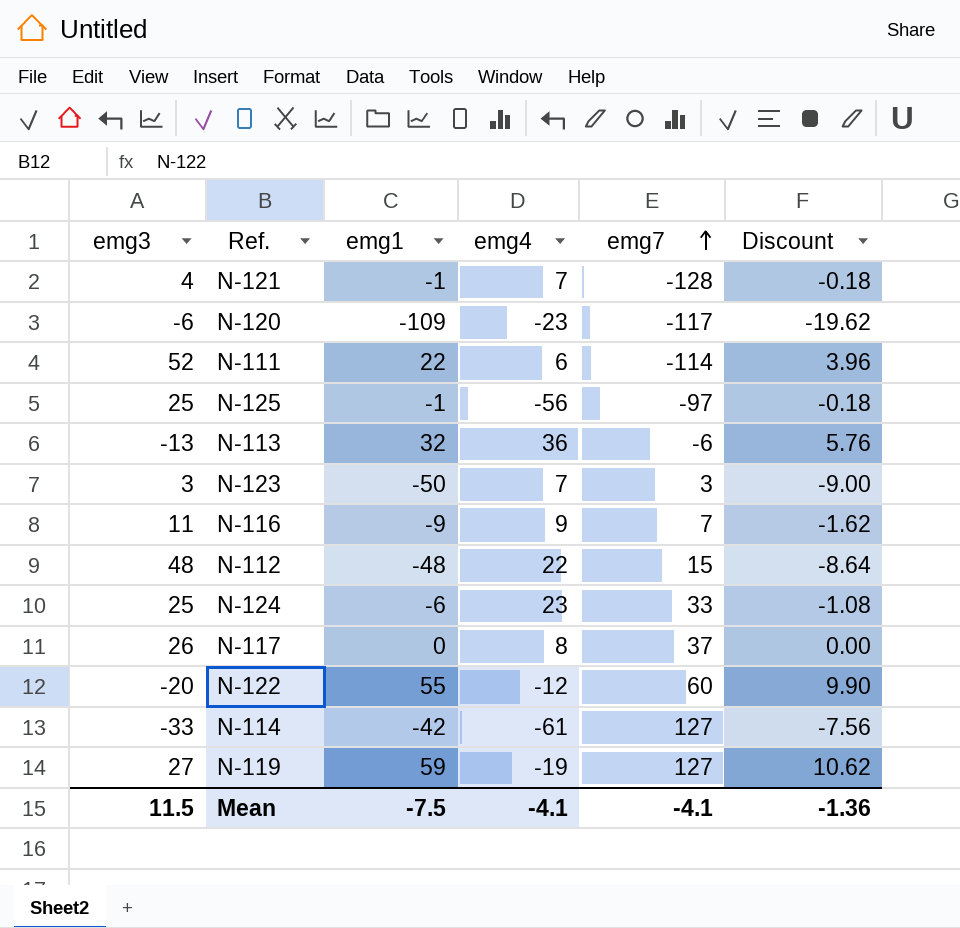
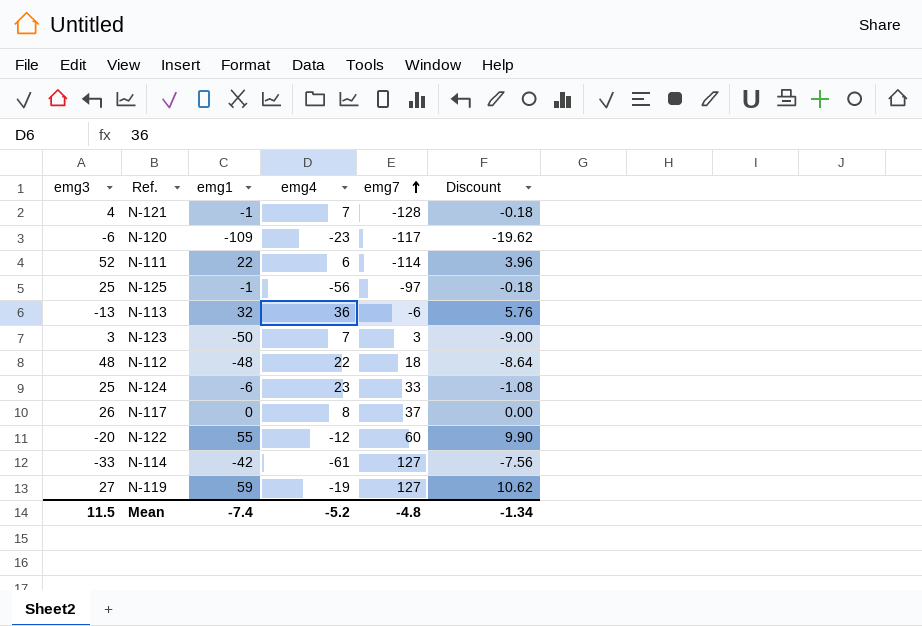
row N-116: 11 | -9 | 9 | 7 | -1.62 -> none
N-112 | emg7: 15 -> 18
Mean | emg1: -7.5 -> -7.4
Mean | emg4: -4.1 -> -5.2
Mean | emg7: -4.1 -> -4.8
Mean | Discount: -1.36 -> -1.34

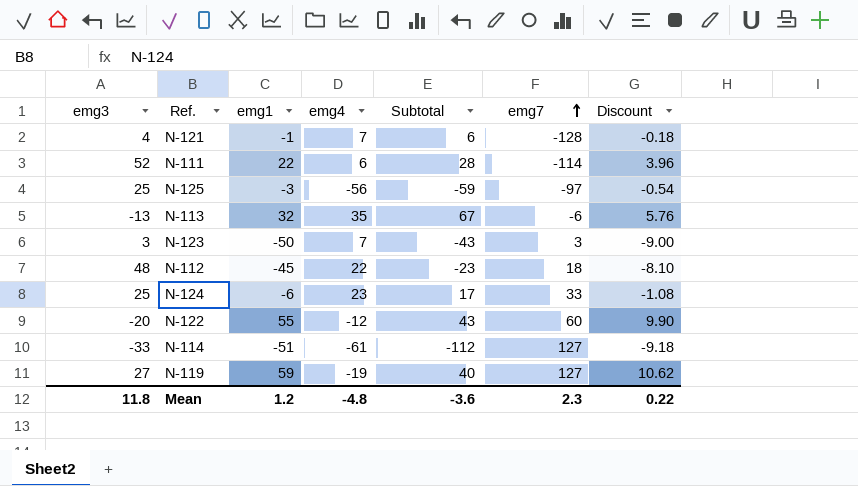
column Subtotal | formula: none -> [emg1] + [emg4]
row N-120: -6 | -109 | -23 | -117 | -19.62 -> none
row N-117: 26 | 0 | 8 | 37 | 0.00 -> none
N-125 | emg1: -1 -> -3
N-125 | Discount: -0.18 -> -0.54
N-113 | emg4: 36 -> 35
N-112 | emg1: -48 -> -45
N-112 | Discount: -8.64 -> -8.10
N-114 | emg1: -42 -> -51
N-114 | Discount: -7.56 -> -9.18
Mean | emg3: 11.5 -> 11.8
Mean | emg1: -7.4 -> 1.2
Mean | emg4: -5.2 -> -4.8
Mean | emg7: -4.8 -> 2.3
Mean | Discount: -1.34 -> 0.22

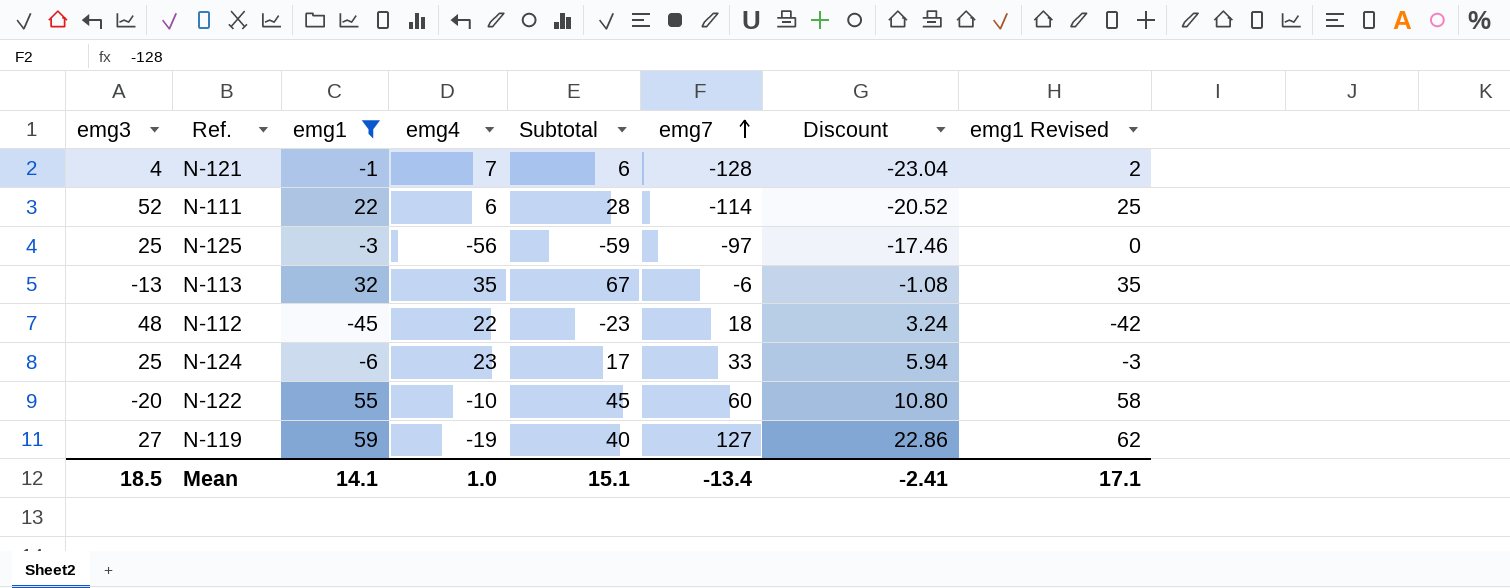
filter: none -> emg1 >= -45
column Discount | formula: [emg1] * 0.18 -> [emg7] * 0.18
column emg1 Revised | formula: none -> [emg1] + 3
N-122 | emg4: -12 -> -10
N-122 | Subtotal: 43 -> 45
Mean | emg3: 11.8 -> 18.5
Mean | emg1: 1.2 -> 14.1
Mean | emg4: -4.8 -> 1.0
Mean | Subtotal: -3.6 -> 15.1
Mean | emg7: 2.3 -> -13.4
Mean | Discount: 0.22 -> -2.41

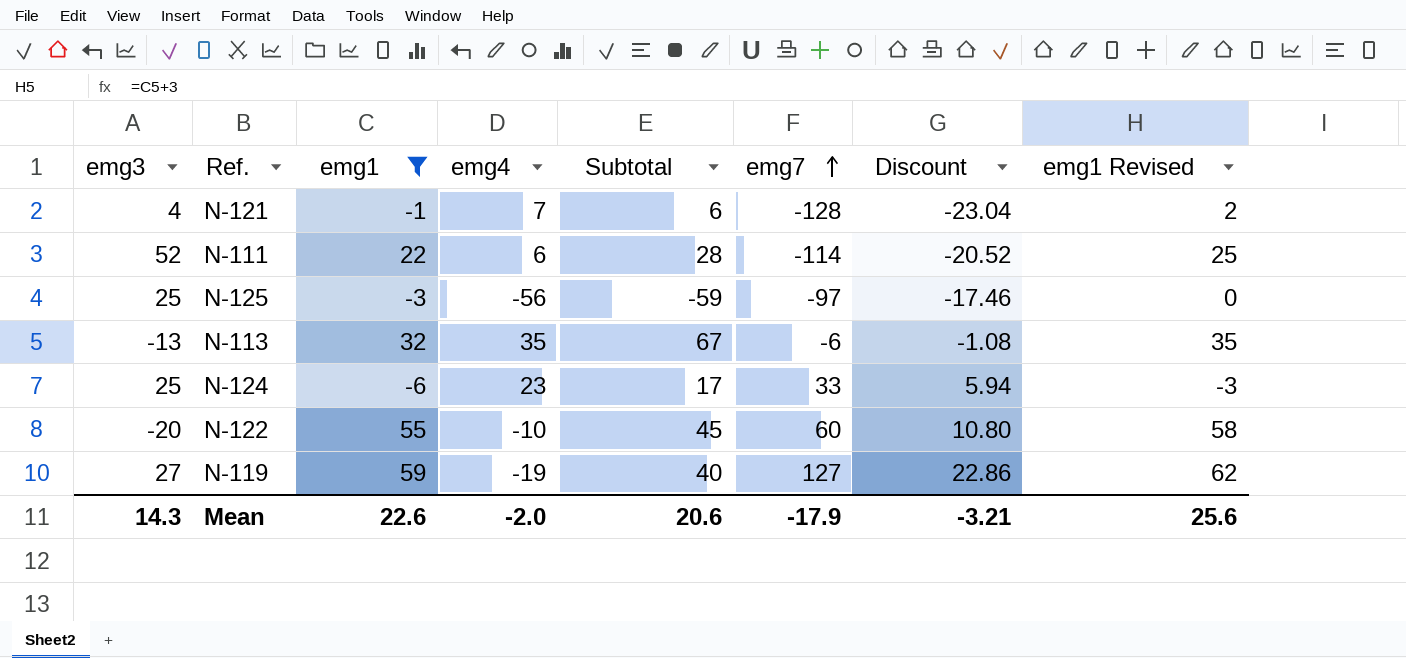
row N-112: 48 | -45 | 22 | -23 | 18 | 3.24 | -42 -> none
Mean | emg3: 18.5 -> 14.3
Mean | emg1: 14.1 -> 22.6
Mean | emg4: 1.0 -> -2.0
Mean | Subtotal: 15.1 -> 20.6
Mean | emg7: -13.4 -> -17.9
Mean | Discount: -2.41 -> -3.21
Mean | emg1 Revised: 17.1 -> 25.6

